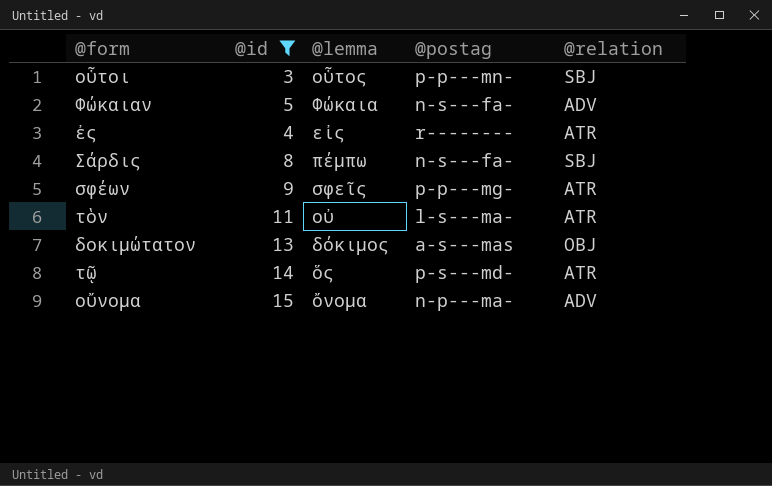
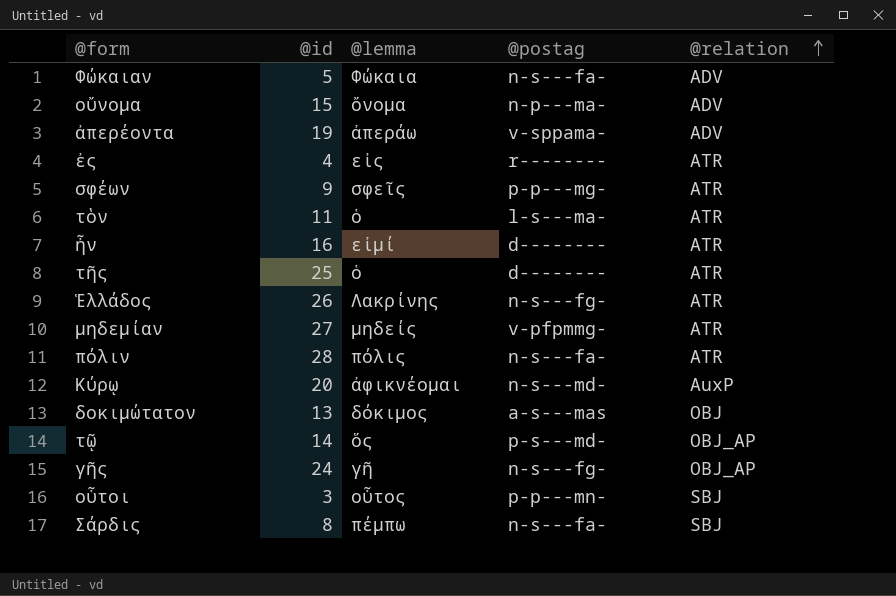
filter: @id <= 15 -> none
row order: none -> @relation ascending
τὸν | @lemma: οὐ -> ὁ
τῷ | @relation: ATR -> OBJ_AP

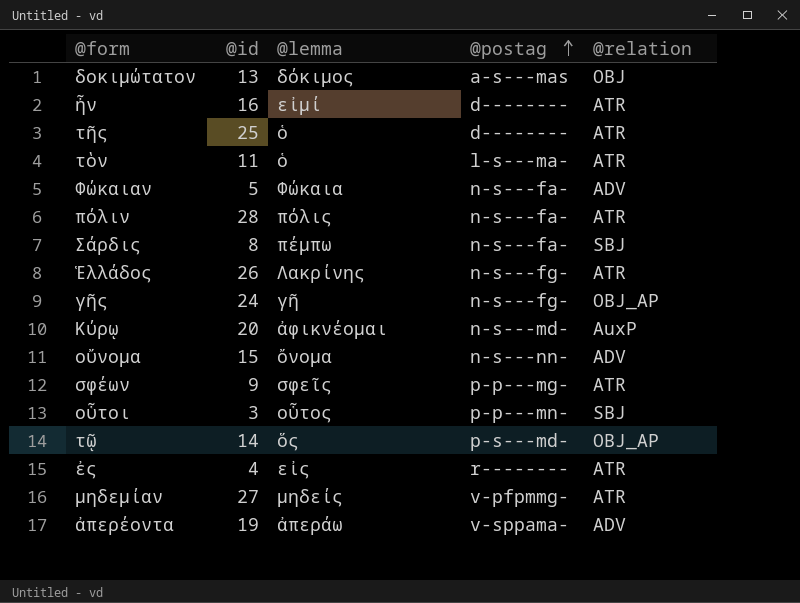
row order: @relation ascending -> @postag ascending
οὔνομα | @postag: n-p---ma- -> n-s---nn-

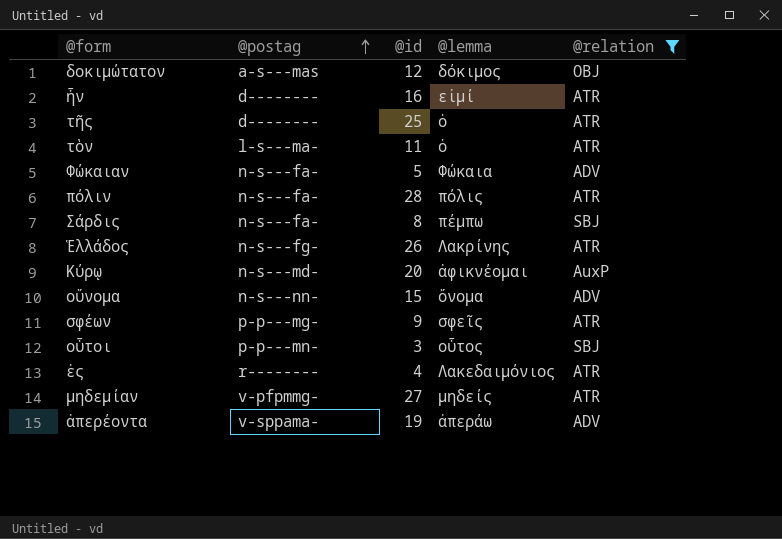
filter: none -> @relation != OBJ_AP
column @postag | position: 4 -> 2
δοκιμώτατον | @id: 13 -> 12
ἐς | @lemma: εἰς -> Λακεδαιμόνιος

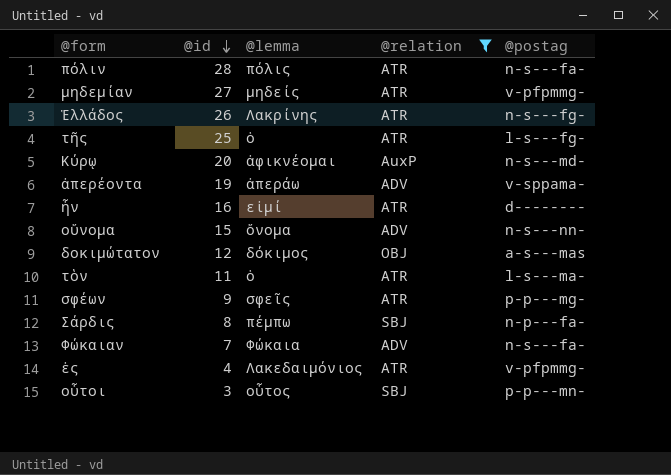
row order: @postag ascending -> @id descending
column @postag | position: 2 -> 5
τῆς | @postag: d-------- -> l-s---fg-
Σάρδις | @postag: n-s---fa- -> n-p---fa-
Φώκαιαν | @id: 5 -> 7
ἐς | @postag: r-------- -> v-pfpmmg-

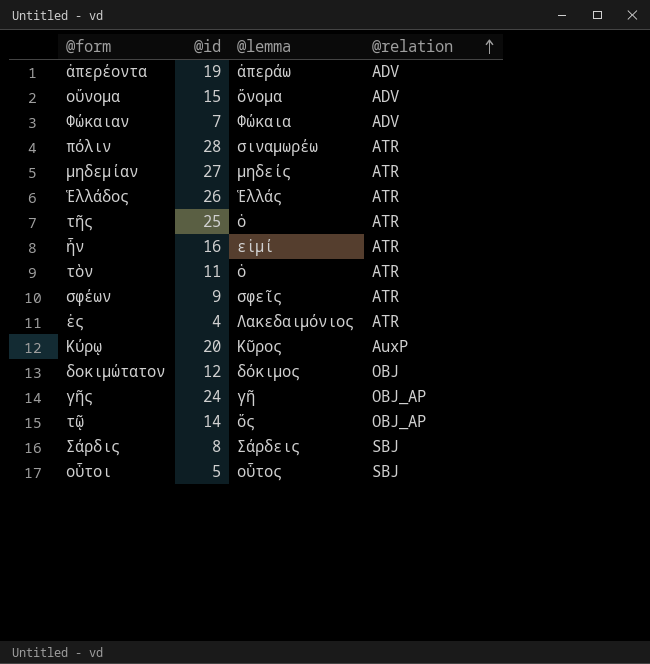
filter: @relation != OBJ_AP -> none
row order: @id descending -> @relation ascending
column @postag | position: 5 -> none
πόλιν | @lemma: πόλις -> σιναμωρέω
Ἑλλάδος | @lemma: Λακρίνης -> Ἑλλάς
Κύρῳ | @lemma: ἀφικνέομαι -> Κῦρος
Σάρδις | @lemma: πέμπω -> Σάρδεις
οὗτοι | @id: 3 -> 5

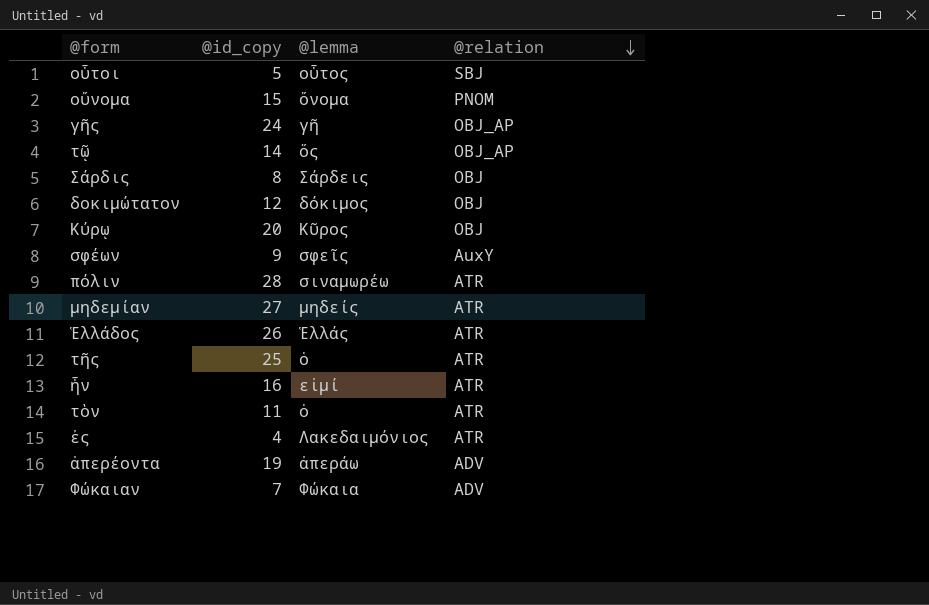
row order: @relation ascending -> @relation descending
column name: @id -> @id_copy
οὔνομα | @relation: ADV -> PNOM
Σάρδις | @relation: SBJ -> OBJ
Κύρῳ | @relation: AuxP -> OBJ
σφέων | @relation: ATR -> AuxY

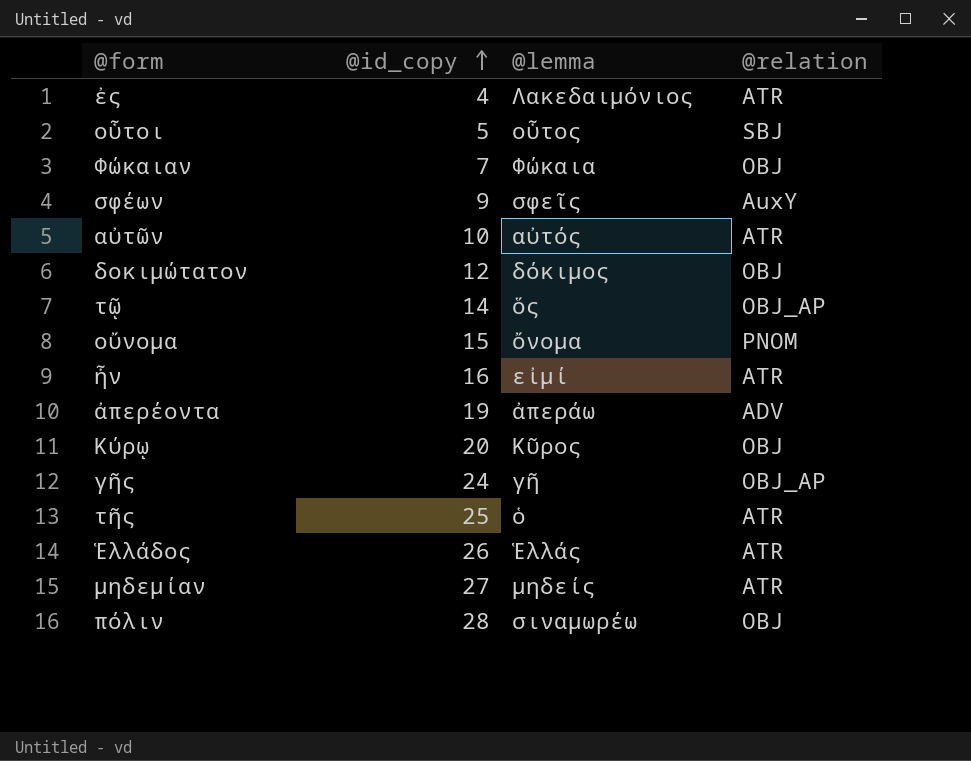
row order: @relation descending -> @id_copy ascending
row Σάρδις: 8 | Σάρδεις | OBJ -> none
row τὸν: 11 | ὁ | ATR -> none
Φώκαιαν | @relation: ADV -> OBJ
row αὐτῶν: none -> 10 | αὐτός | ATR
πόλιν | @relation: ATR -> OBJ

